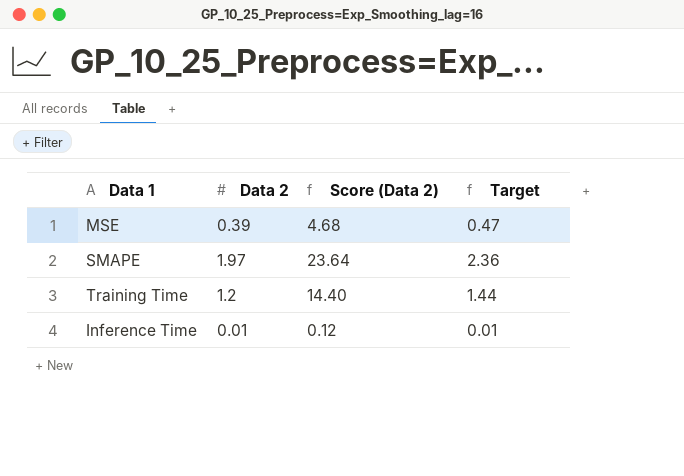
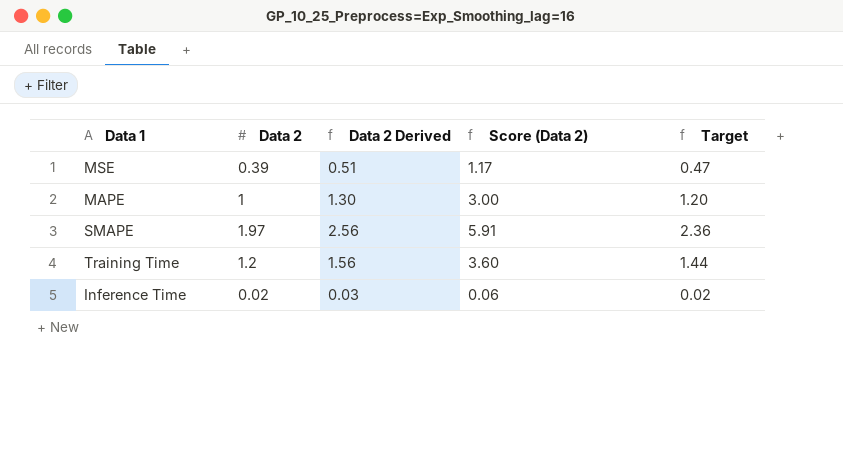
column Data 2 Derived | formula: none -> [Data 2] * 1.3
column Score (Data 2) | formula: [Data 2] * 12 -> [Data 2] * 3
row MAPE: none -> 1 | 1.30 | 3.00 | 1.20
Inference Time | Data 2: 0.01 -> 0.02
Inference Time | Target: 0.01 -> 0.02

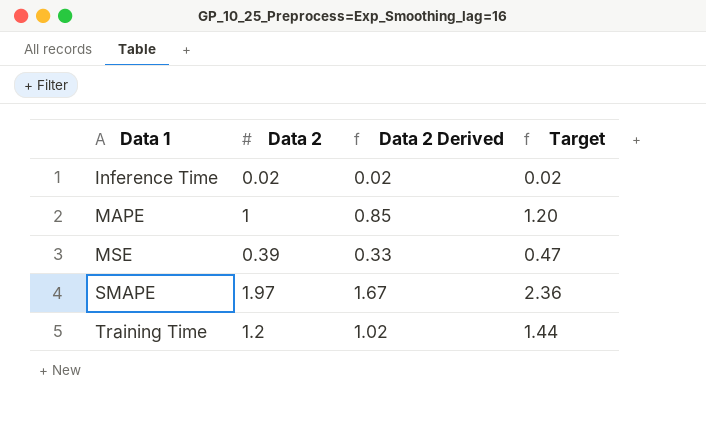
row order: none -> Data 1 ascending
column Score (Data 2) | formula: [Data 2] * 3 -> none
column Data 2 Derived | formula: [Data 2] * 1.3 -> [Data 2] * 0.85

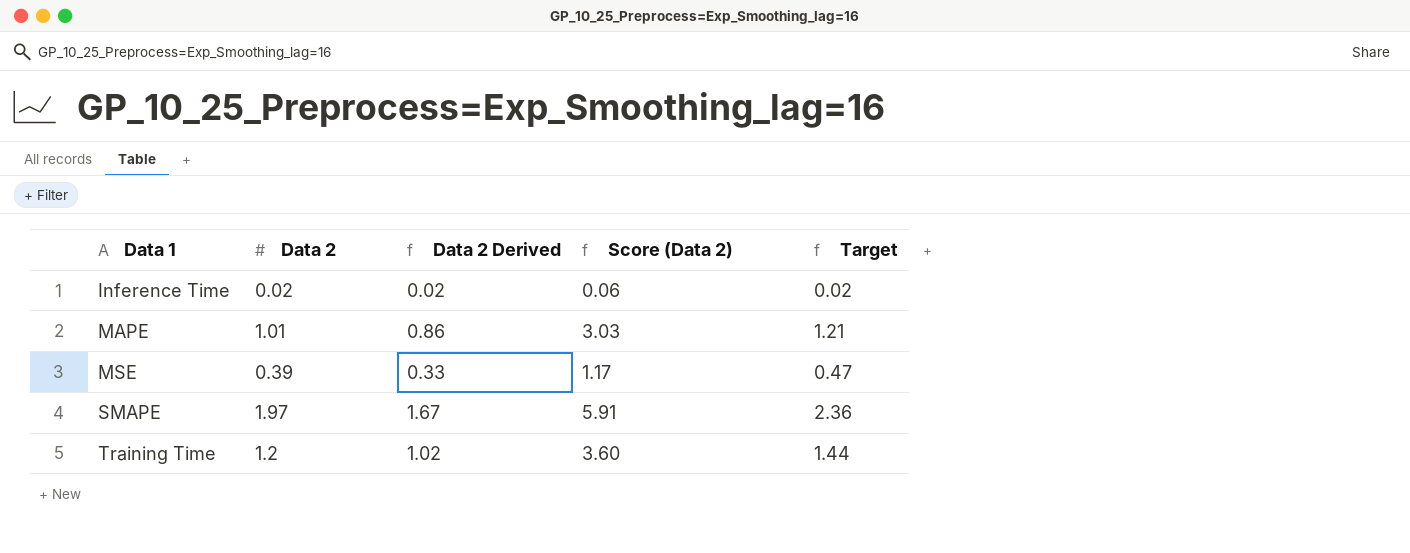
column Score (Data 2) | formula: none -> [Data 2] * 3
MAPE | Data 2: 1 -> 1.01
MAPE | Data 2 Derived: 0.85 -> 0.86
MAPE | Target: 1.20 -> 1.21

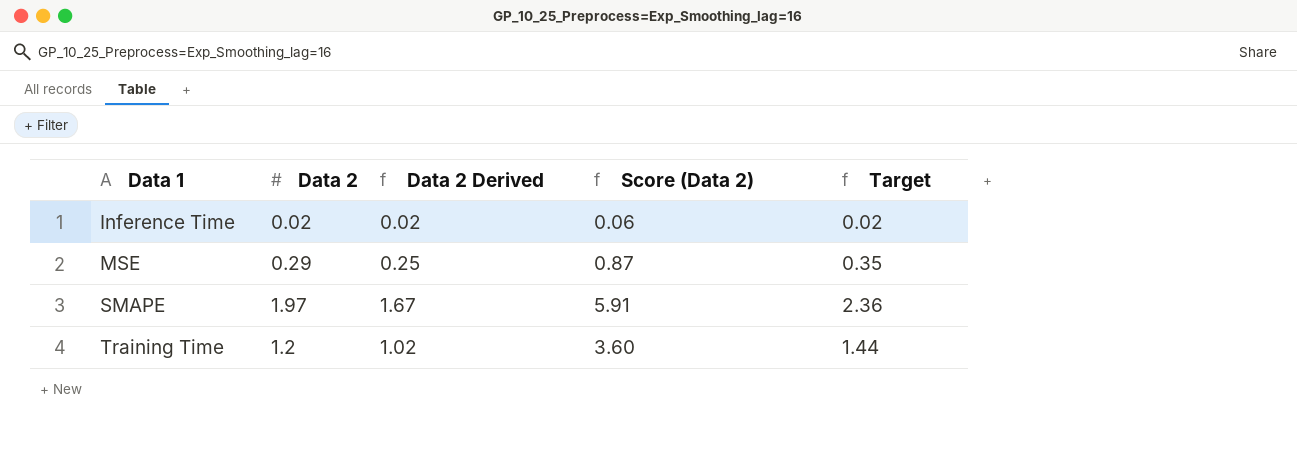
row MAPE: 1.01 | 0.86 | 3.03 | 1.21 -> none
MSE | Data 2: 0.39 -> 0.29
MSE | Data 2 Derived: 0.33 -> 0.25
MSE | Score (Data 2): 1.17 -> 0.87
MSE | Target: 0.47 -> 0.35

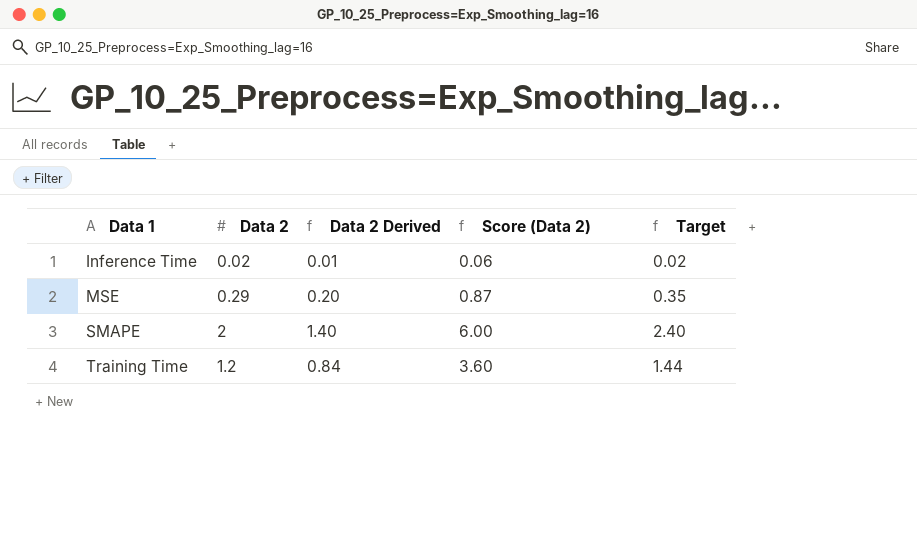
column Data 2 Derived | formula: [Data 2] * 0.85 -> [Data 2] * 0.7
SMAPE | Data 2: 1.97 -> 2
SMAPE | Score (Data 2): 5.91 -> 6.00
SMAPE | Target: 2.36 -> 2.40

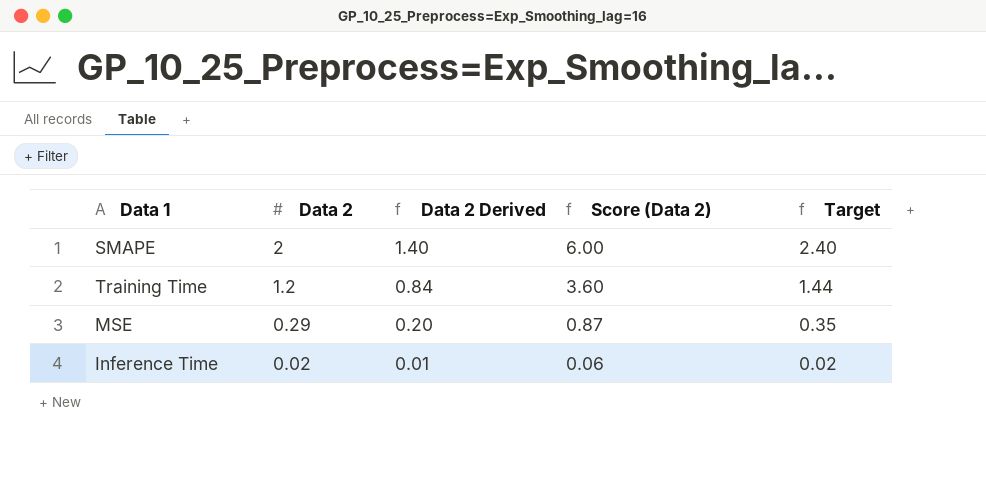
row order: Data 1 ascending -> Data 2 descending

